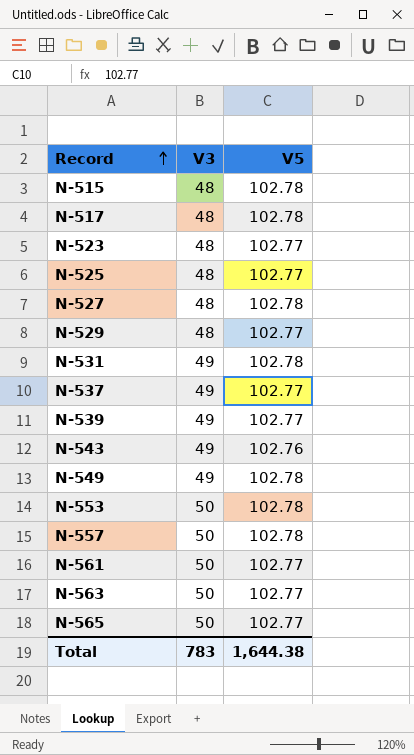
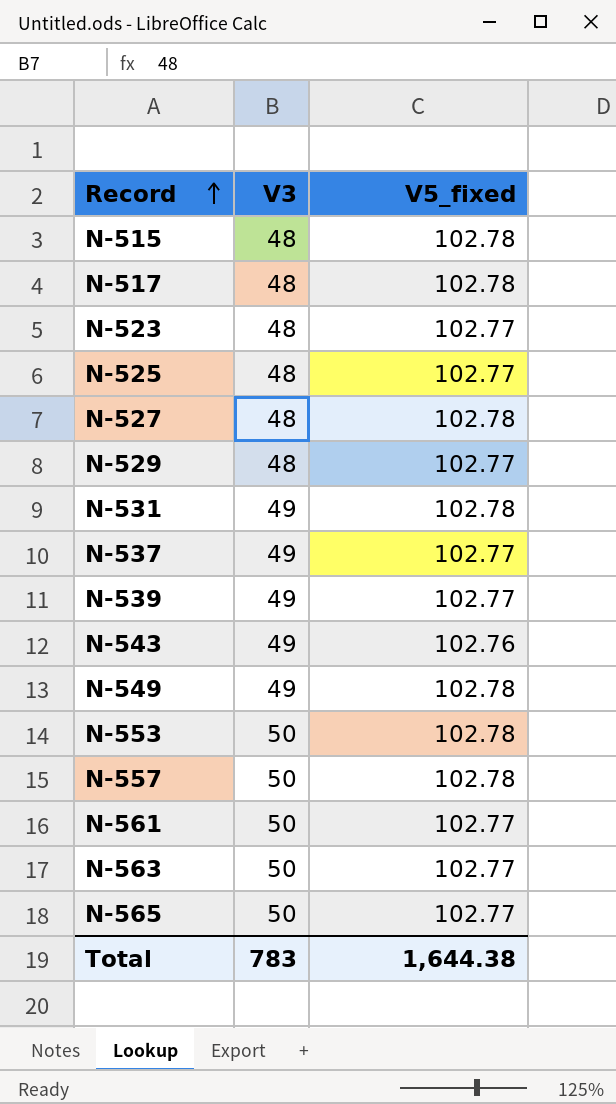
column name: V5 -> V5_fixed

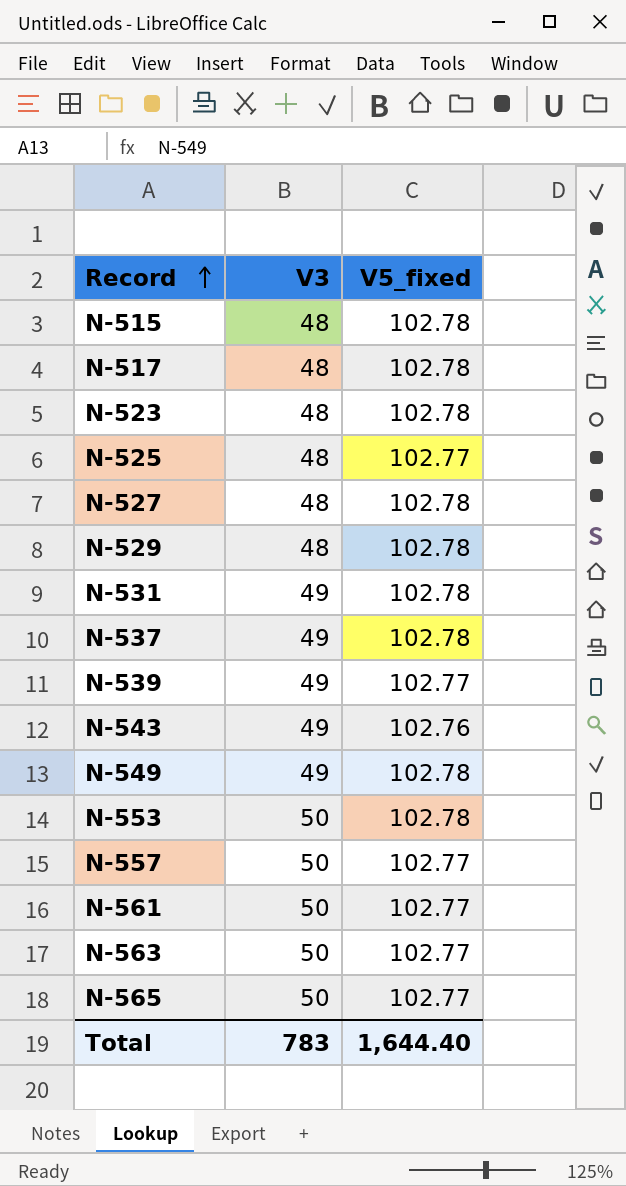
N-523 | V5_fixed: 102.77 -> 102.78
N-529 | V5_fixed: 102.77 -> 102.78
N-537 | V5_fixed: 102.77 -> 102.78
N-557 | V5_fixed: 102.78 -> 102.77
Total | V5_fixed: 1,644.38 -> 1,644.40

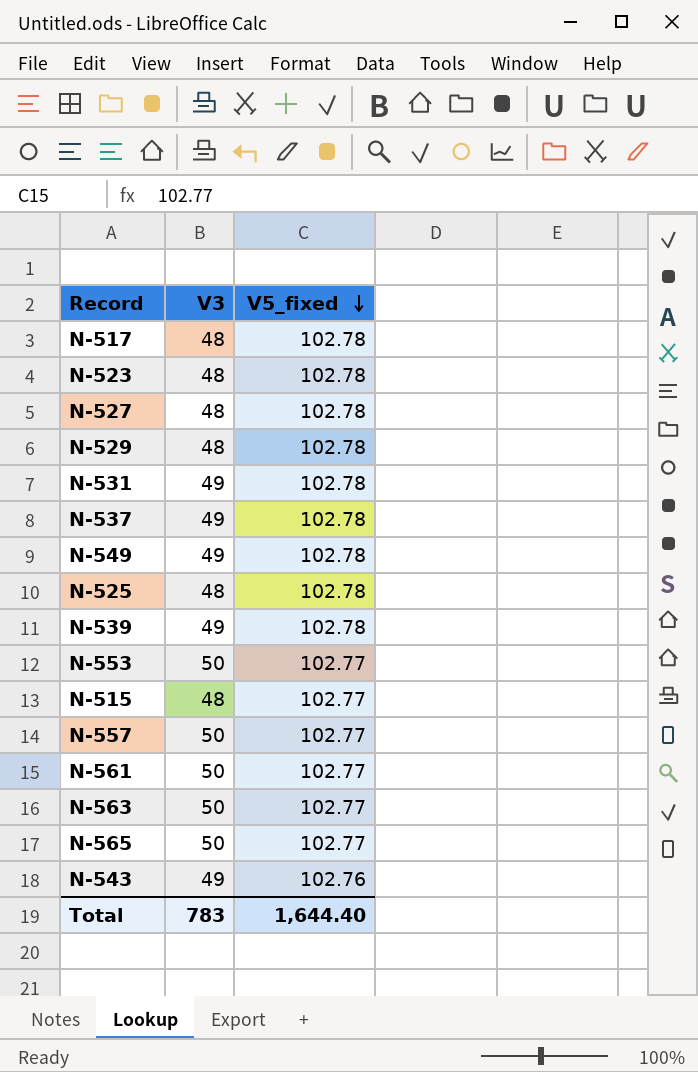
row order: Record ascending -> V5_fixed descending
N-525 | V5_fixed: 102.77 -> 102.78
N-539 | V5_fixed: 102.77 -> 102.78
N-553 | V5_fixed: 102.78 -> 102.77
N-515 | V5_fixed: 102.78 -> 102.77

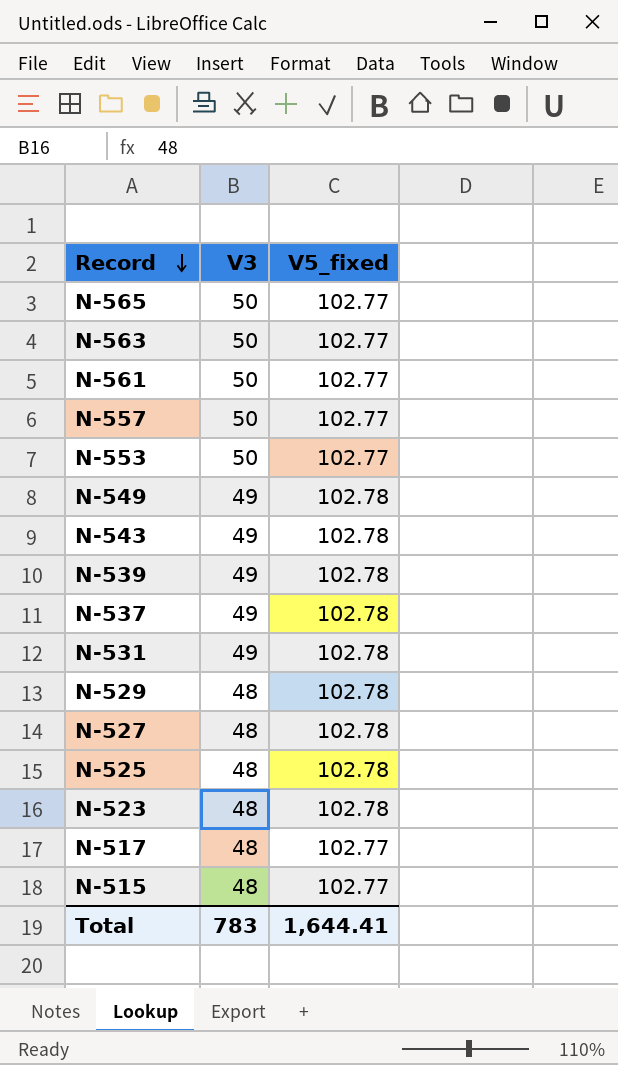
row order: V5_fixed descending -> Record descending
N-543 | V5_fixed: 102.76 -> 102.78
N-517 | V5_fixed: 102.78 -> 102.77
Total | V5_fixed: 1,644.40 -> 1,644.41

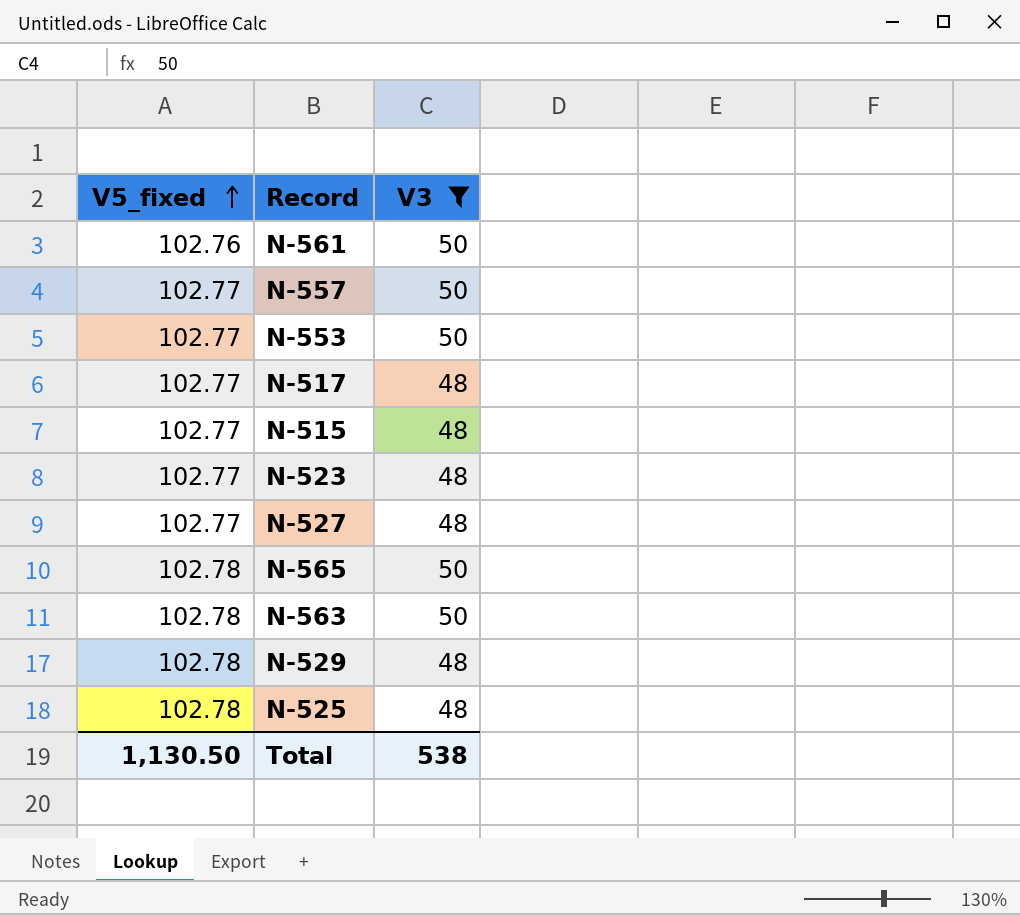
filter: none -> V3 != 49
row order: Record descending -> V5_fixed ascending
column V5_fixed | position: 3 -> 1
N-561 | V5_fixed: 102.77 -> 102.76
N-523 | V5_fixed: 102.78 -> 102.77
N-527 | V5_fixed: 102.78 -> 102.77
N-565 | V5_fixed: 102.77 -> 102.78
N-563 | V5_fixed: 102.77 -> 102.78
Total | V5_fixed: 1,644.41 -> 1,130.50
Total | V3: 783 -> 538

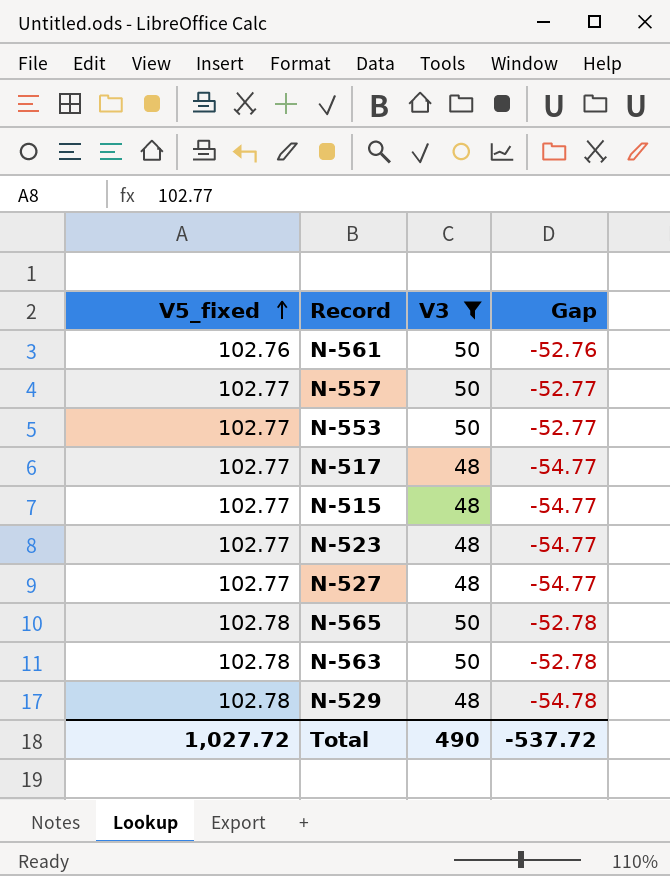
column Gap | formula: none -> [V3] - [V5_fixed]
row N-525: 102.78 | 48 -> none
Total | V5_fixed: 1,130.50 -> 1,027.72
Total | V3: 538 -> 490

